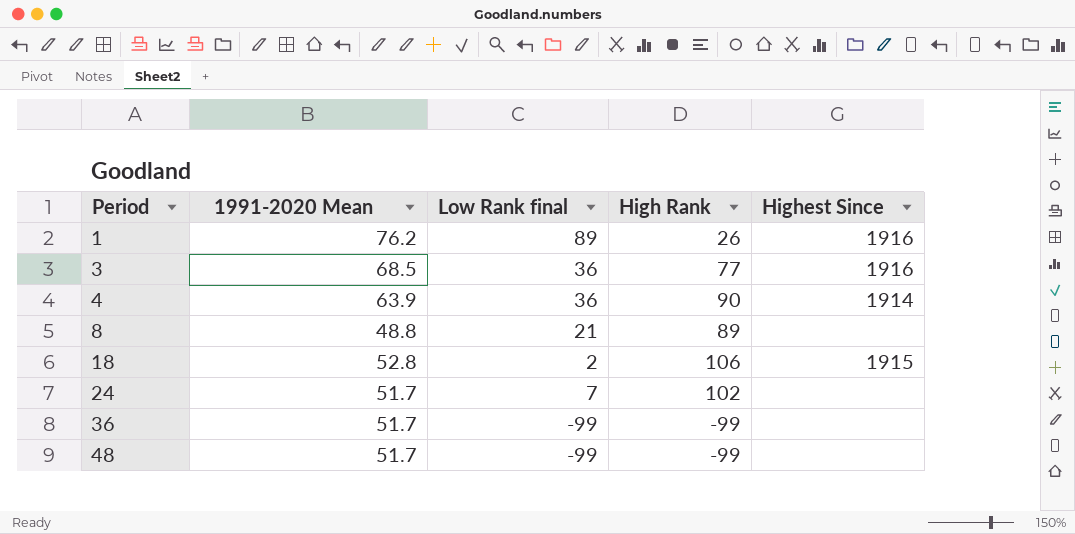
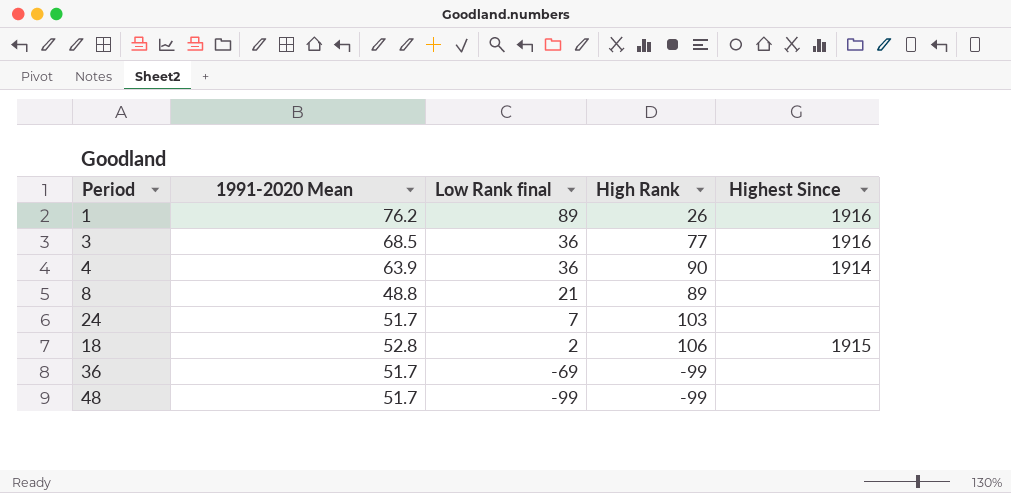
row order: Period ascending -> Low Rank final descending
24 | High Rank: 102 -> 103
36 | Low Rank final: -99 -> -69

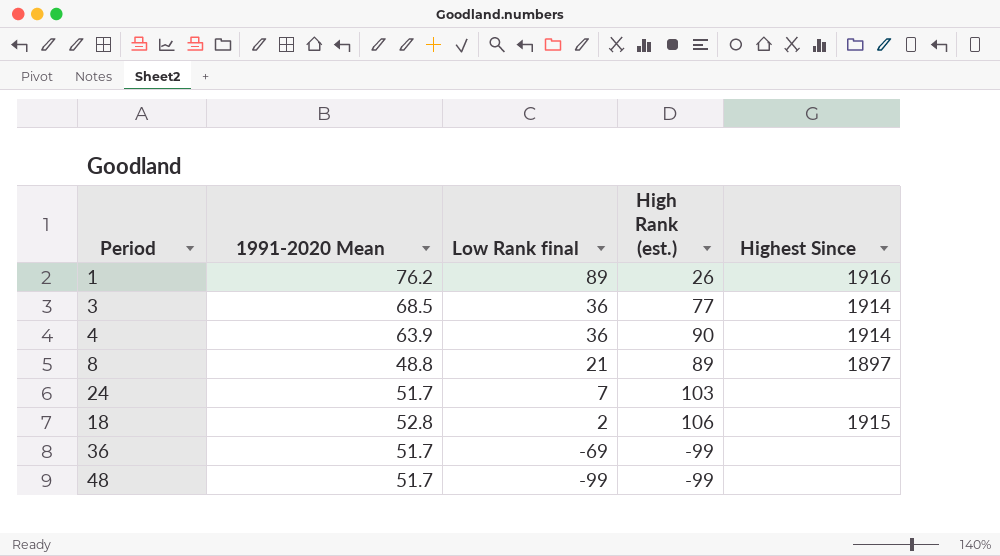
column name: High Rank -> High Rank (est.)
3 | Highest Since: 1916 -> 1914
8 | Highest Since: none -> 1897

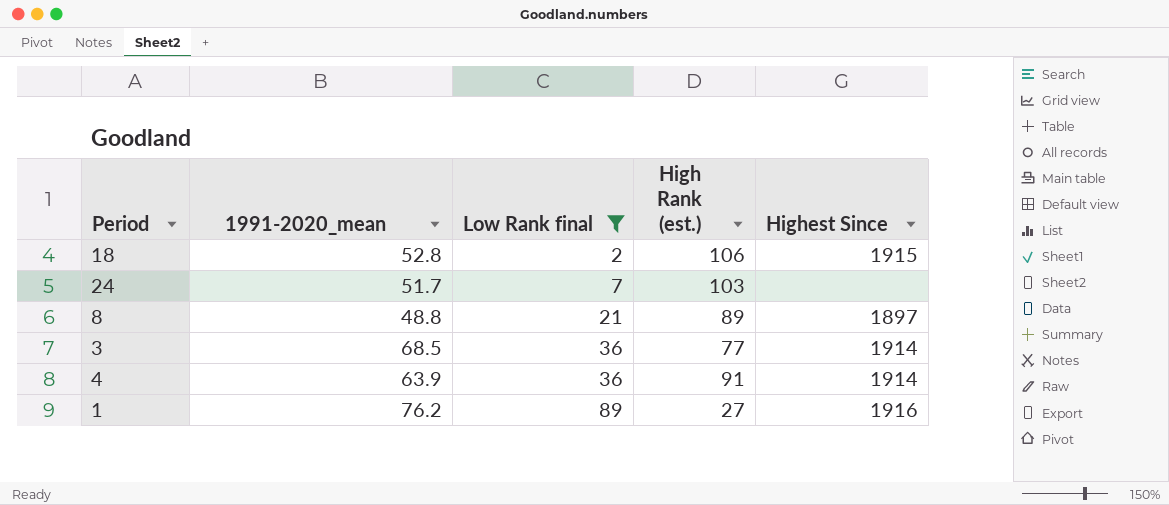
filter: none -> Low Rank final >= 2
row order: Low Rank final descending -> Low Rank final ascending
column name: 1991-2020 Mean -> 1991-2020_mean
4 | High Rank (est.): 90 -> 91
1 | High Rank (est.): 26 -> 27

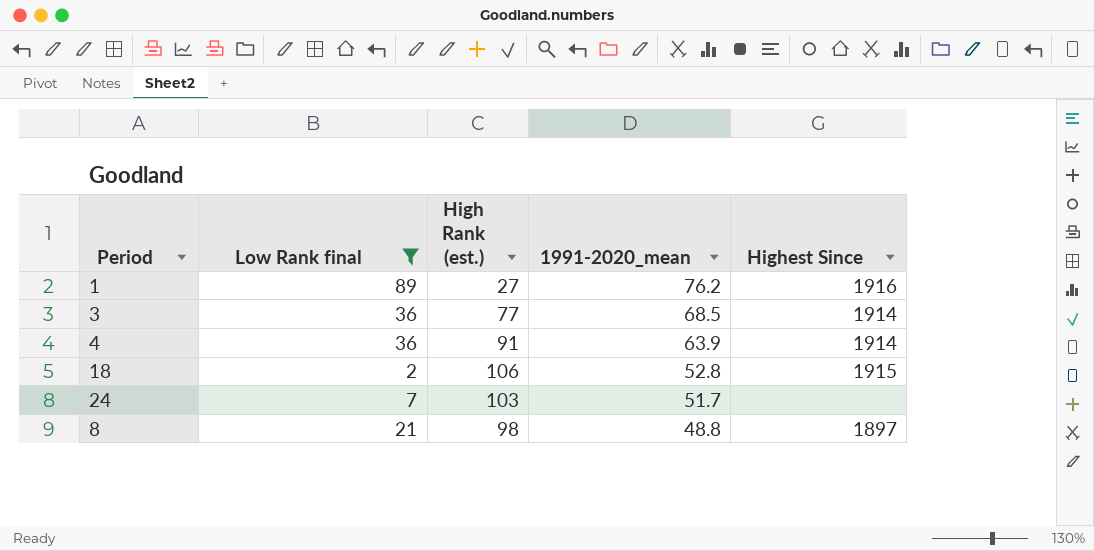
row order: Low Rank final ascending -> 1991-2020_mean descending
column 1991-2020_mean | position: 2 -> 4
8 | High Rank (est.): 89 -> 98

